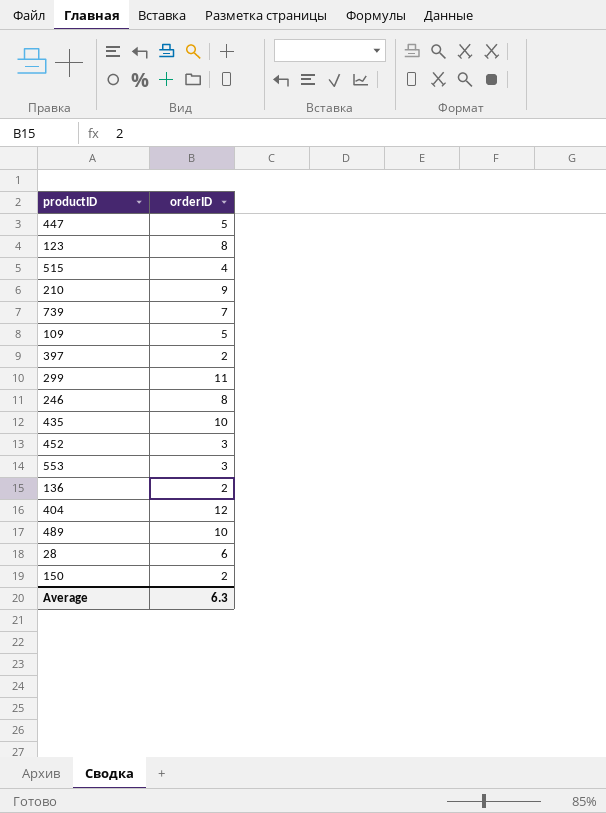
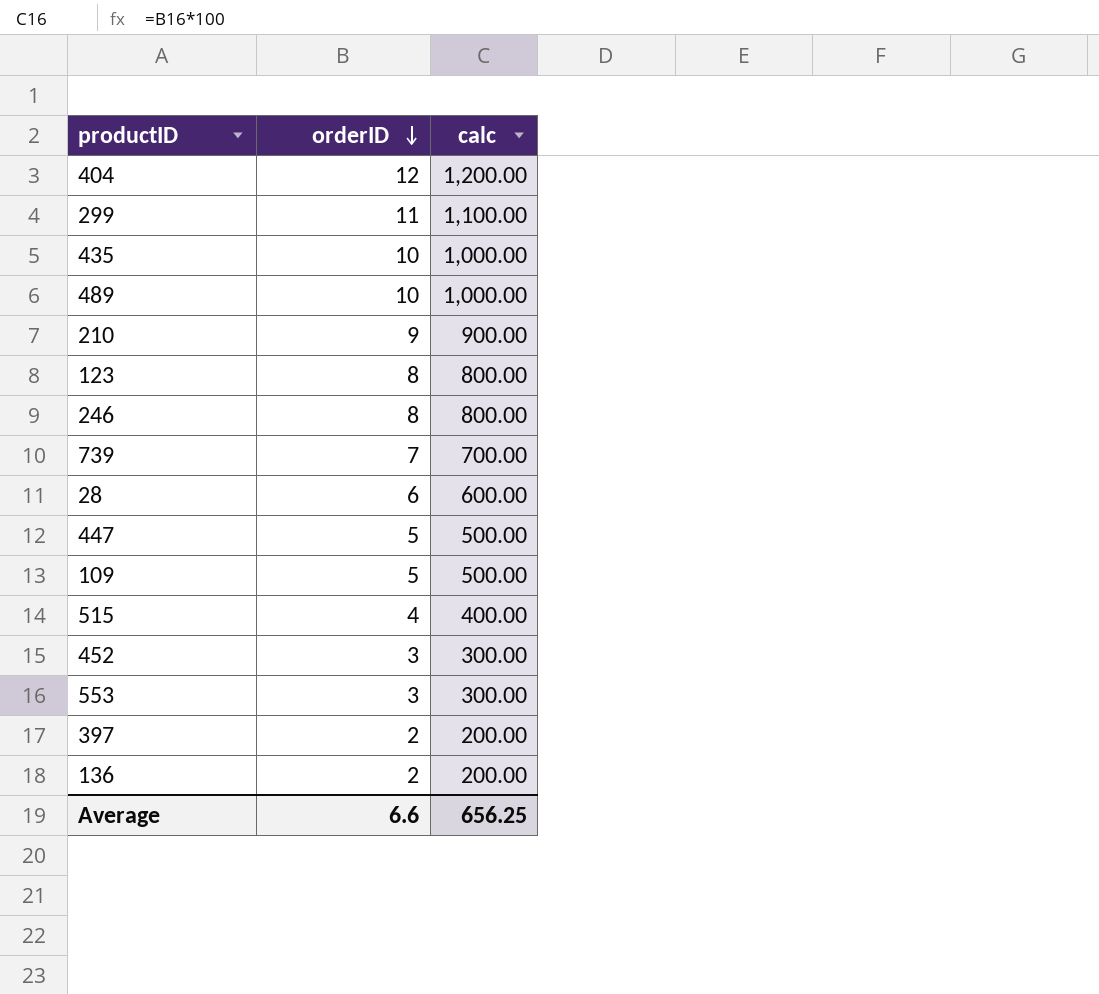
row order: none -> orderID descending
column calc | formula: none -> [orderID] * 100
row 150: 2 -> none
Average | orderID: 6.3 -> 6.6

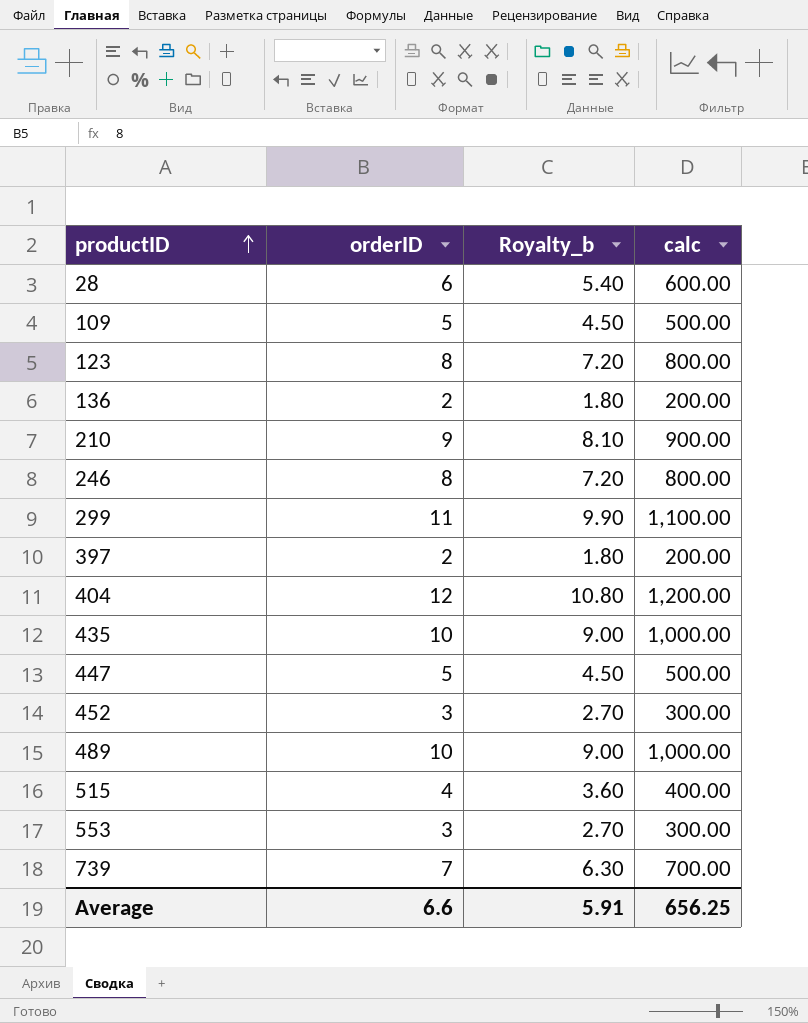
row order: orderID descending -> productID ascending
column Royalty_b | formula: none -> [orderID] * 0.9

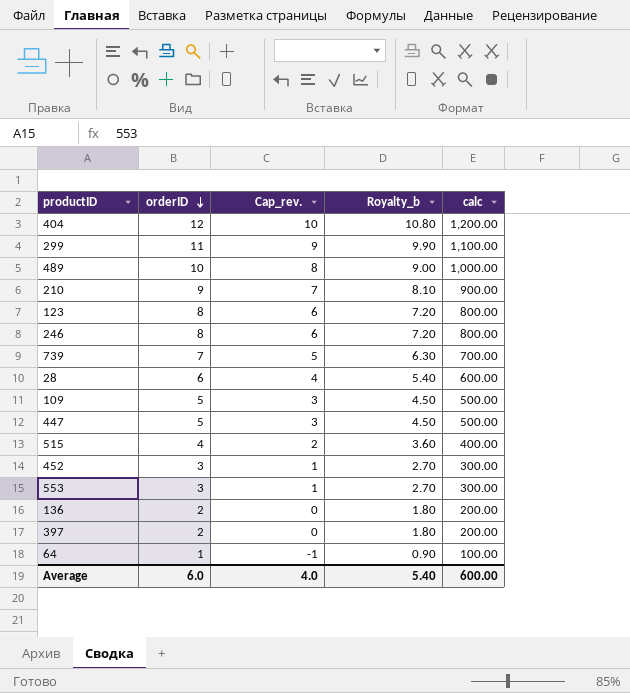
row order: productID ascending -> orderID descending
column Cap_rev. | formula: none -> [orderID] - 2
row 435: 10 | 9.00 | 1,000.00 -> none
row 64: none -> 1 | -1 | 0.90 | 100.00
Average | orderID: 6.6 -> 6.0
Average | Royalty_b: 5.91 -> 5.40
Average | calc: 656.25 -> 600.00

